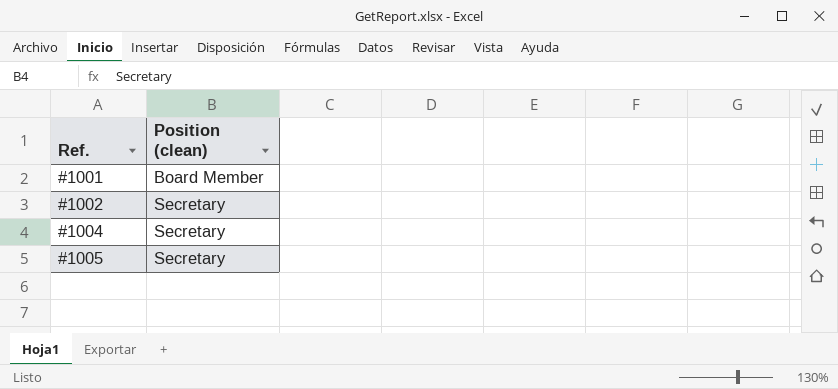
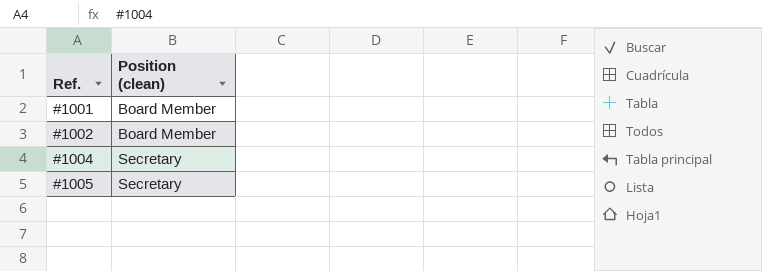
#1002 | Position (clean): Secretary -> Board Member

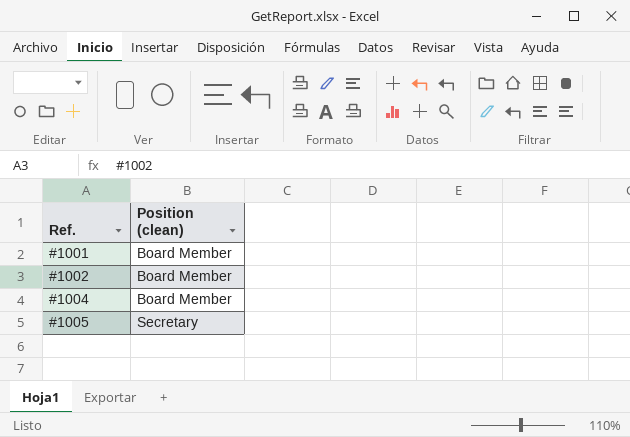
#1004 | Position (clean): Secretary -> Board Member

